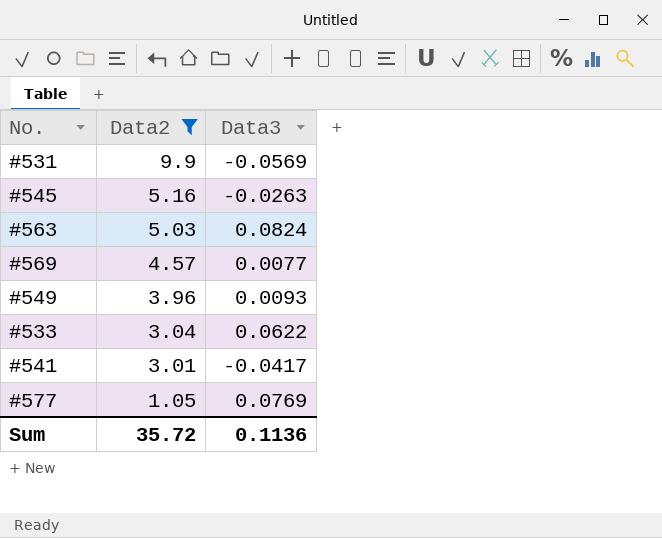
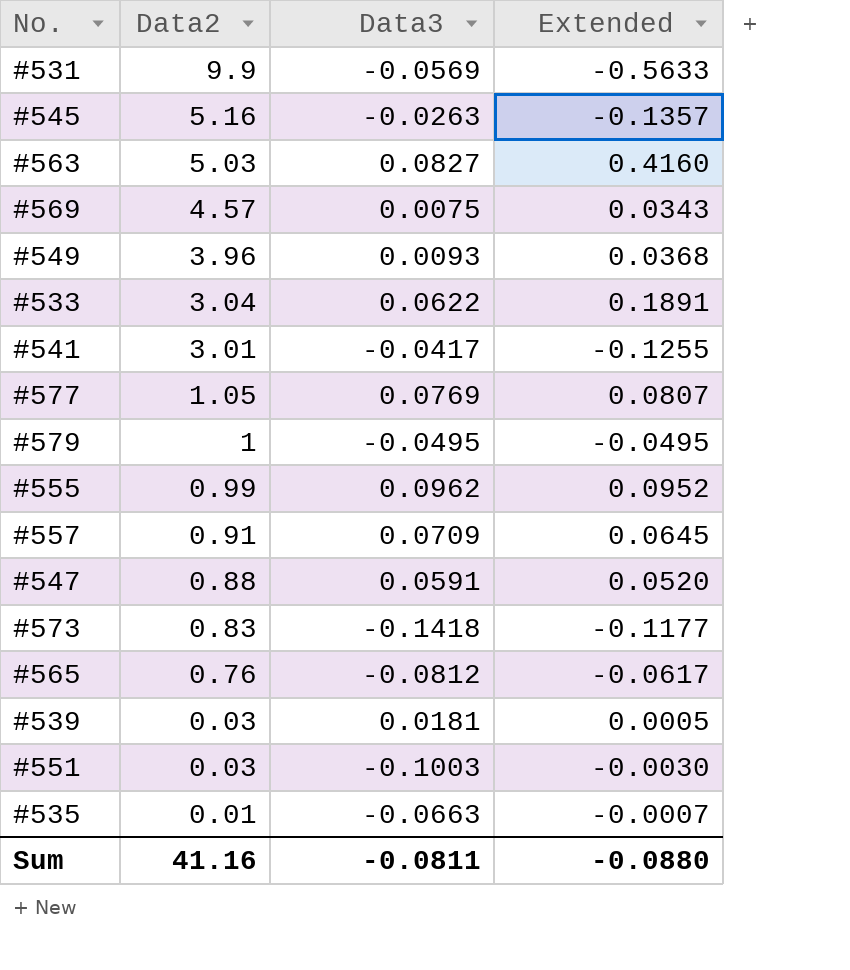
filter: Data2 >= 1.05 -> none
column Extended | formula: none -> [Data2] * [Data3]
#563 | Data3: 0.0824 -> 0.0827
#569 | Data3: 0.0077 -> 0.0075
Sum | Data2: 35.72 -> 41.16
Sum | Data3: 0.1136 -> -0.0811

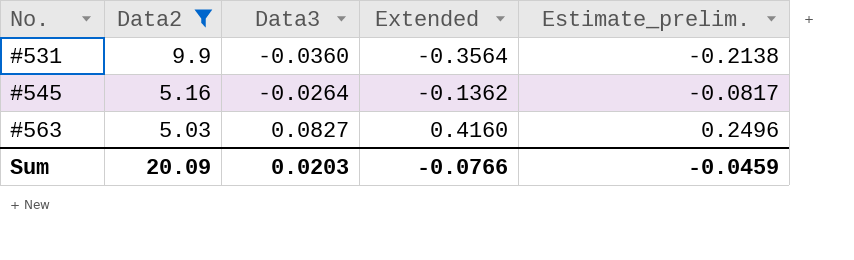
filter: none -> Data2 >= 5.03
column Estimate_prelim. | formula: none -> [Extended] * 0.6
#531 | Data3: -0.0569 -> -0.0360
#531 | Extended: -0.5633 -> -0.3564
#545 | Data3: -0.0263 -> -0.0264
#545 | Extended: -0.1357 -> -0.1362
Sum | Data2: 41.16 -> 20.09
Sum | Data3: -0.0811 -> 0.0203
Sum | Extended: -0.0880 -> -0.0766

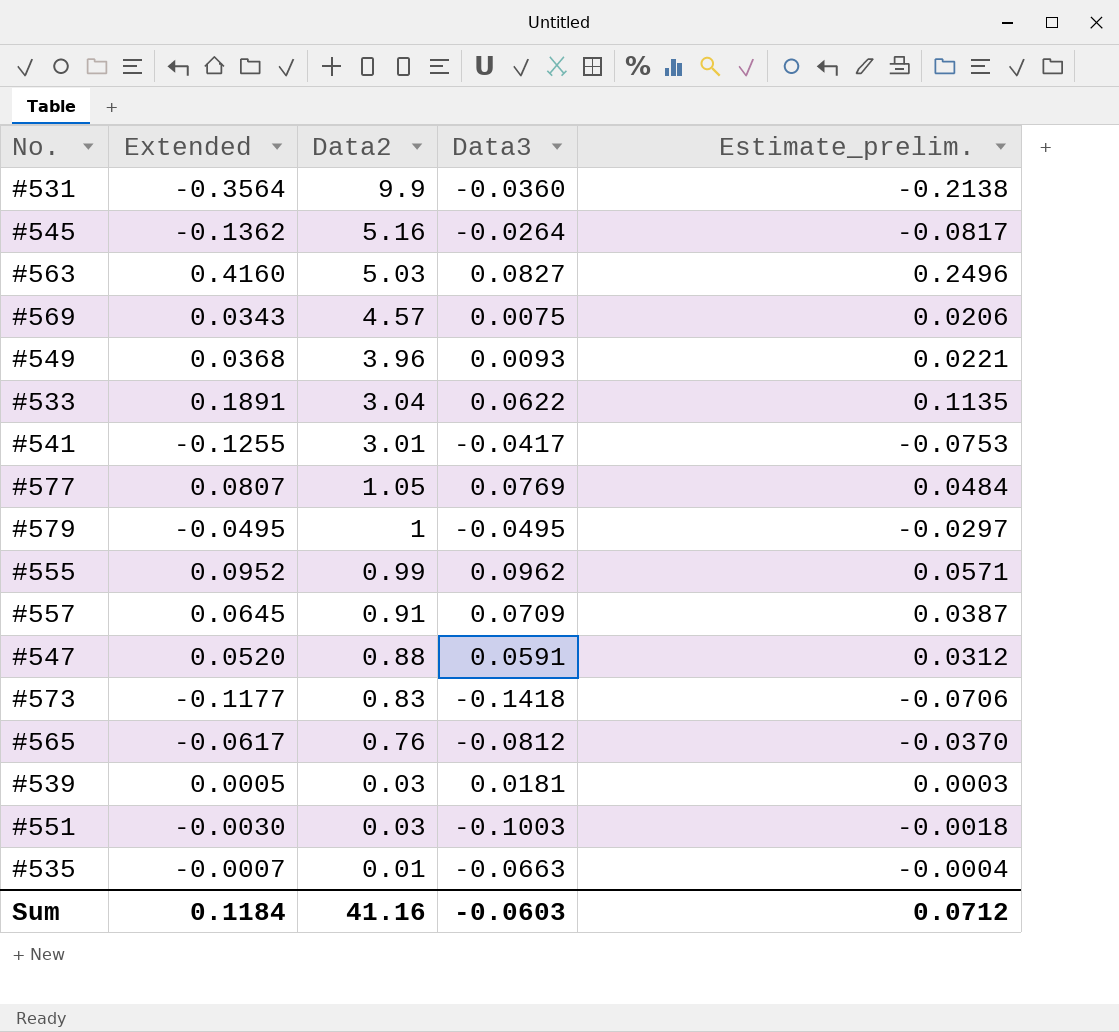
filter: Data2 >= 5.03 -> none
column Extended | position: 4 -> 2
Sum | Extended: -0.0766 -> 0.1184
Sum | Data2: 20.09 -> 41.16
Sum | Data3: 0.0203 -> -0.0603
Sum | Estimate_prelim.: -0.0459 -> 0.0712

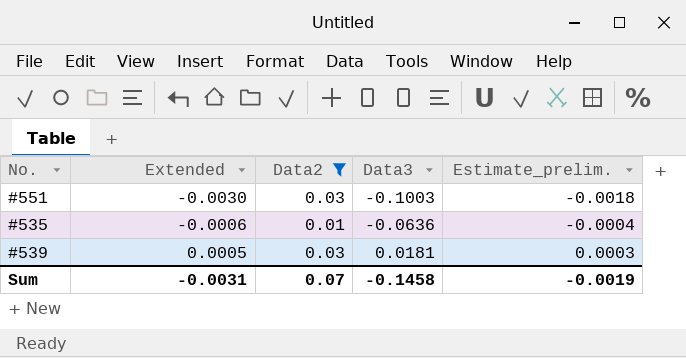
filter: none -> Data2 <= 0.03
row order: Data2 descending -> Extended ascending
#535 | Extended: -0.0007 -> -0.0006
#535 | Data3: -0.0663 -> -0.0636
Sum | Extended: 0.1184 -> -0.0031
Sum | Data2: 41.16 -> 0.07
Sum | Data3: -0.0603 -> -0.1458
Sum | Estimate_prelim.: 0.0712 -> -0.0019

